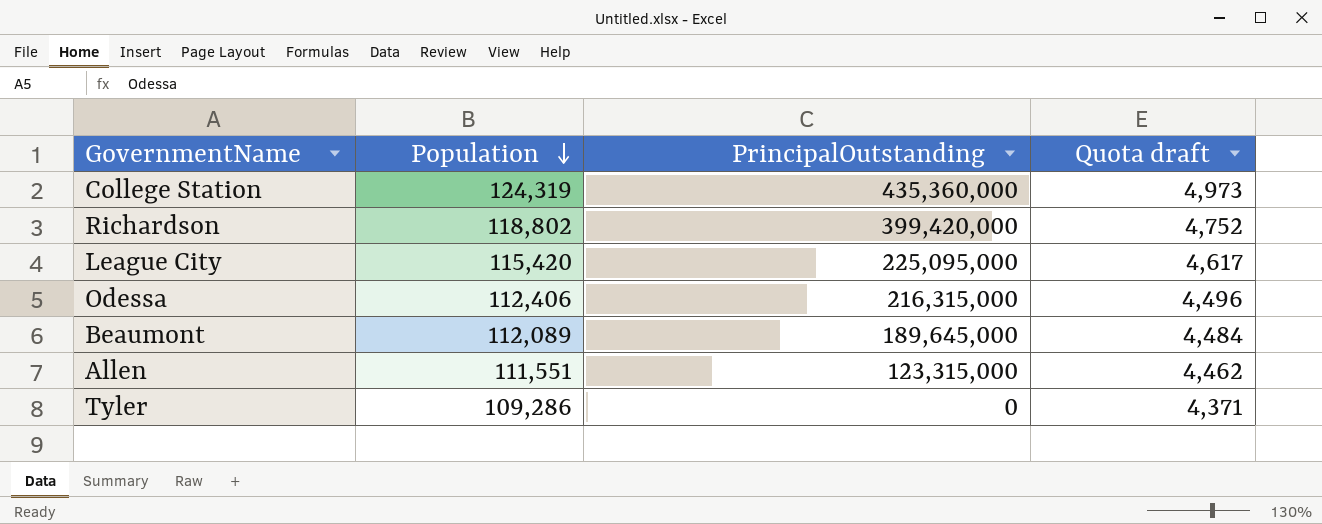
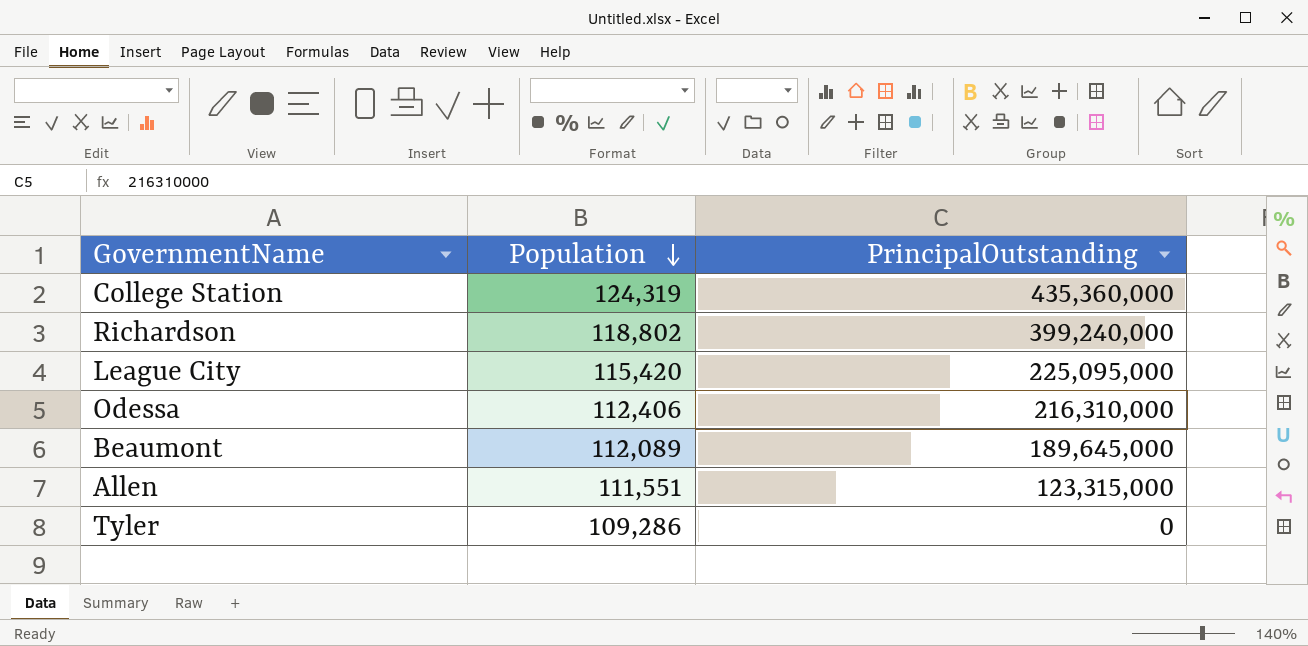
column Quota draft | formula: [Population] * 0.04 -> none
Richardson | PrincipalOutstanding: 399,420,000 -> 399,240,000
Odessa | PrincipalOutstanding: 216,315,000 -> 216,310,000

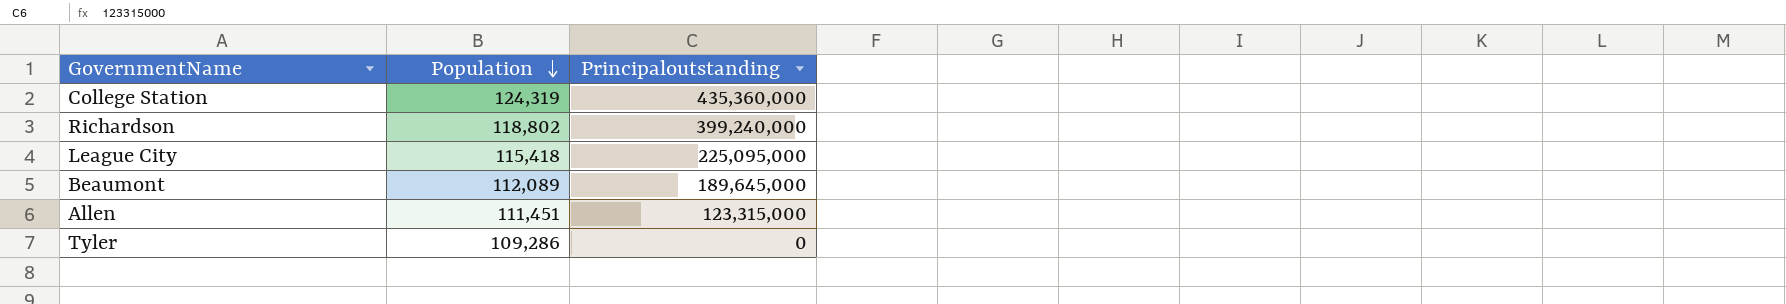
column name: PrincipalOutstanding -> Principaloutstanding
row Odessa: 112,406 | 216,310,000 -> none
League City | Population: 115,420 -> 115,418
Allen | Population: 111,551 -> 111,451

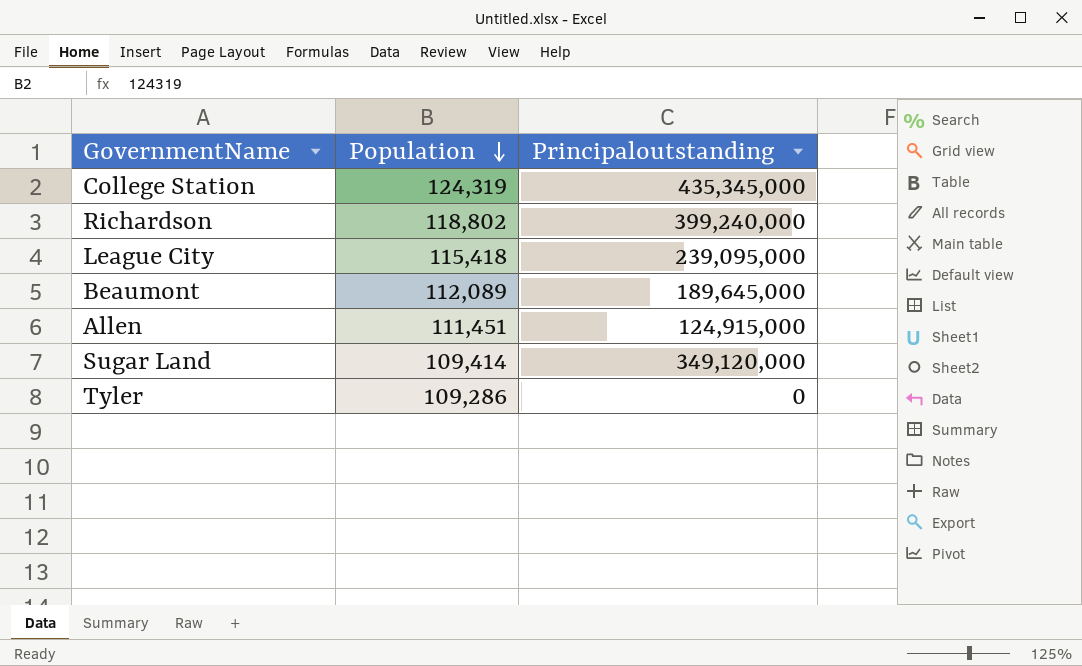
College Station | Principaloutstanding: 435,360,000 -> 435,345,000
League City | Principaloutstanding: 225,095,000 -> 239,095,000
Allen | Principaloutstanding: 123,315,000 -> 124,915,000
row Sugar Land: none -> 109,414 | 349,120,000

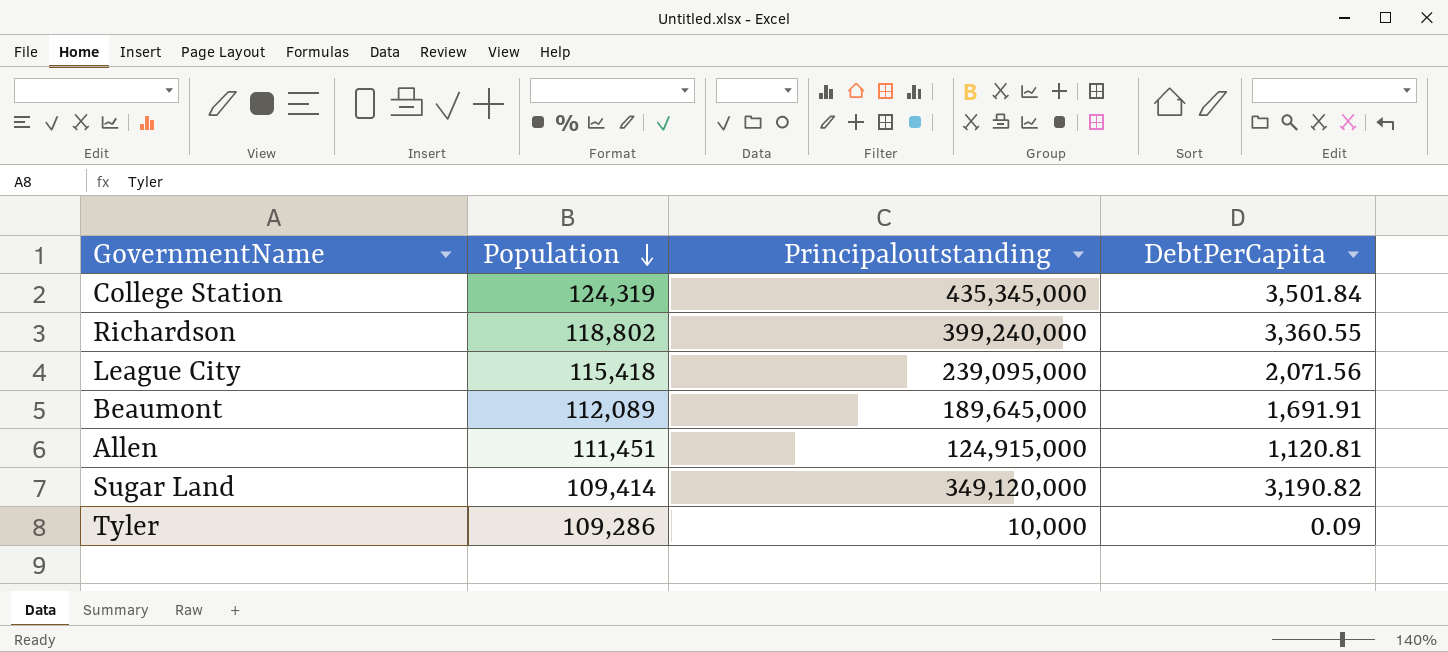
column DebtPerCapita | formula: none -> [Principaloutstanding] / [Population]
Tyler | Principaloutstanding: 0 -> 10,000

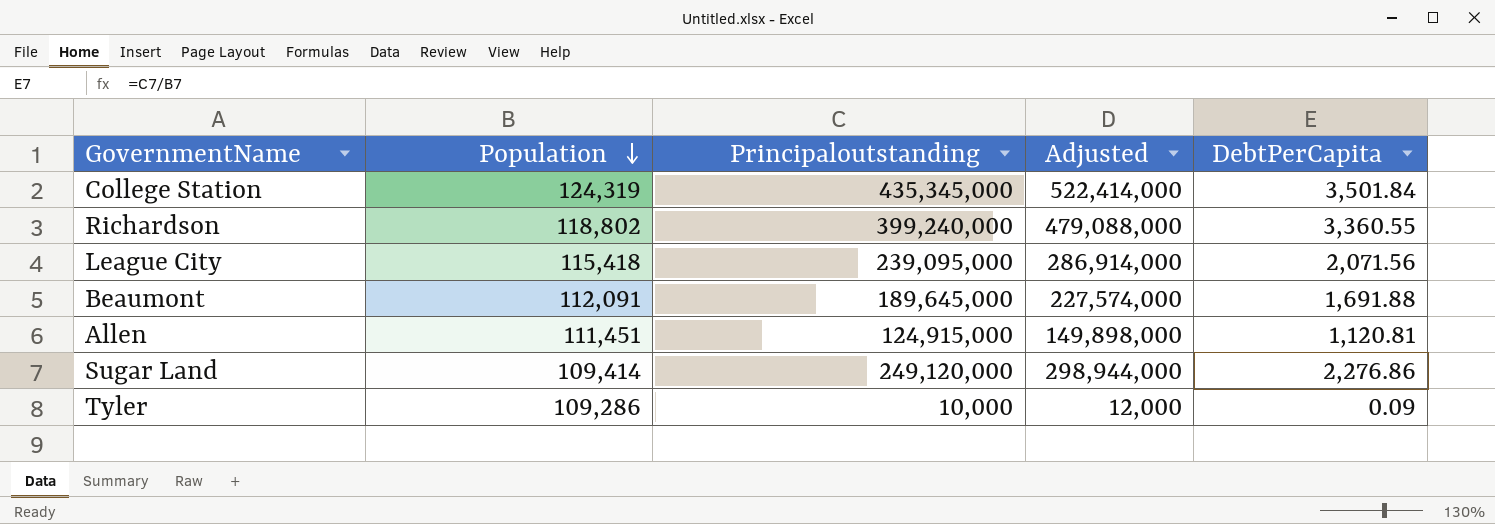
column Adjusted | formula: none -> [Principaloutstanding] * 1.2
Beaumont | Population: 112,089 -> 112,091
Beaumont | DebtPerCapita: 1,691.91 -> 1,691.88
Sugar Land | Principaloutstanding: 349,120,000 -> 249,120,000
Sugar Land | DebtPerCapita: 3,190.82 -> 2,276.86

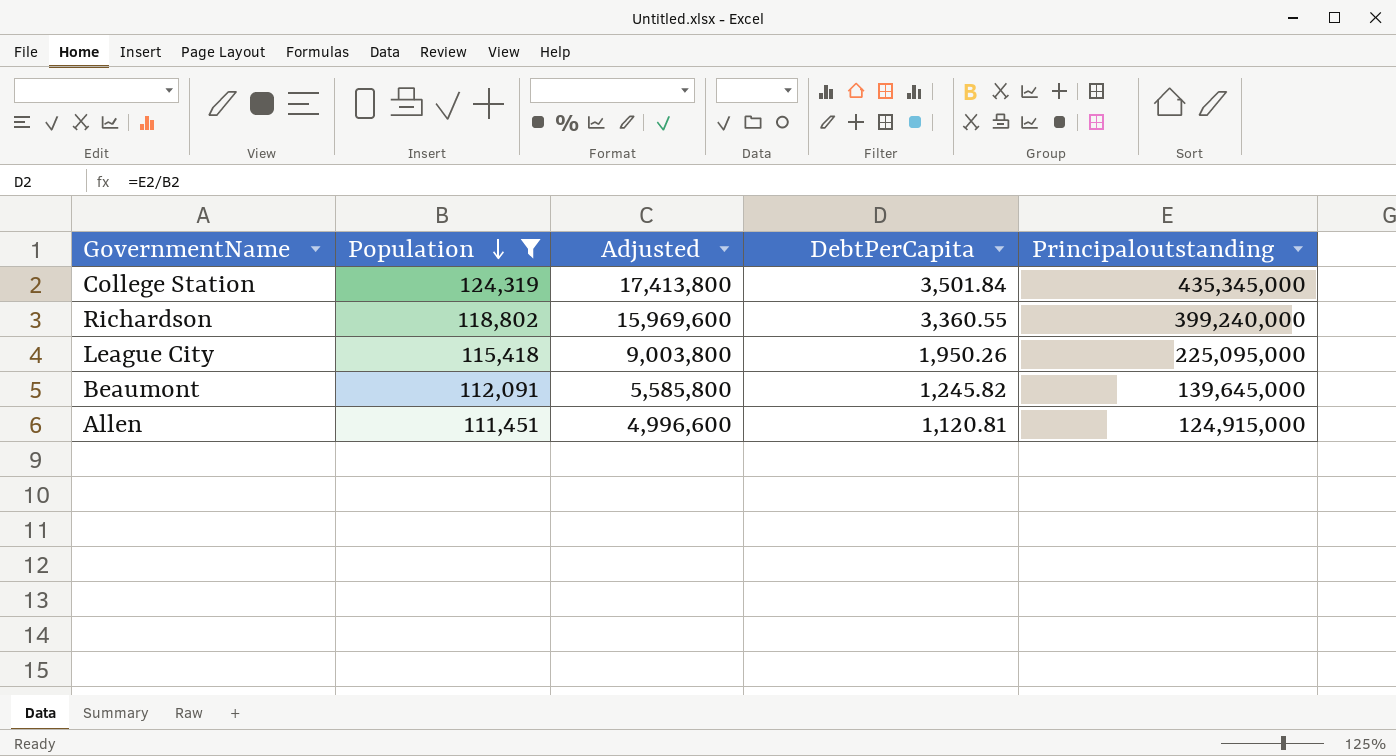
filter: none -> Population >= 111,451
column Adjusted | formula: [Principaloutstanding] * 1.2 -> [Principaloutstanding] * 0.04
column Principaloutstanding | position: 3 -> 5
League City | DebtPerCapita: 2,071.56 -> 1,950.26
League City | Principaloutstanding: 239,095,000 -> 225,095,000
Beaumont | DebtPerCapita: 1,691.88 -> 1,245.82
Beaumont | Principaloutstanding: 189,645,000 -> 139,645,000

